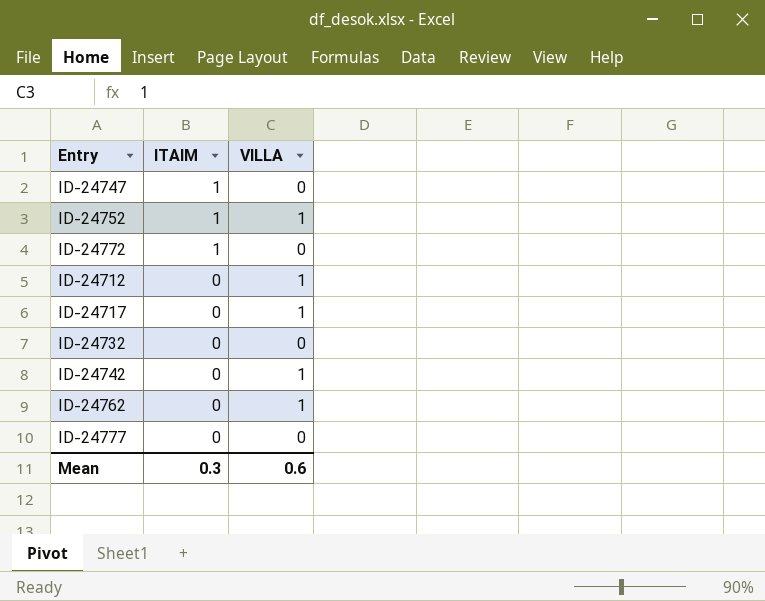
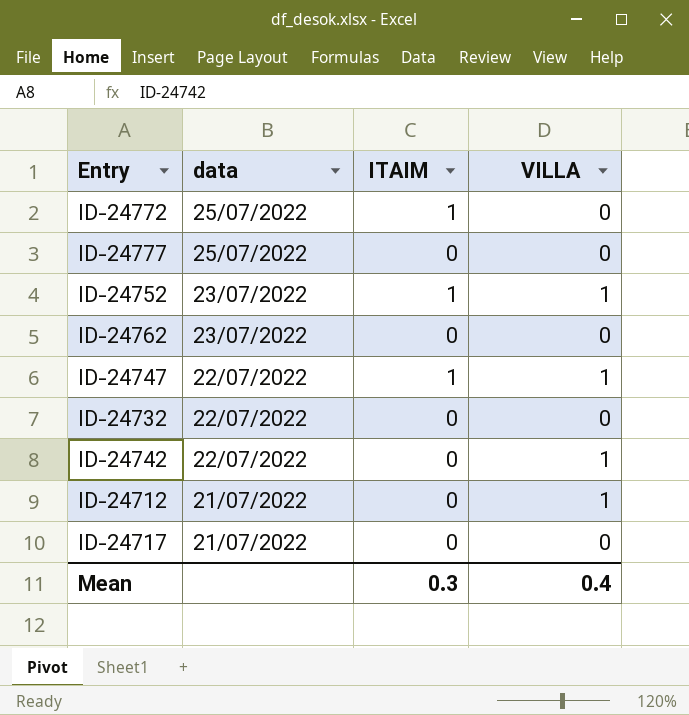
row order: ITAIM descending -> data descending
column data | position: none -> 2
ID-24762 | VILLA: 1 -> 0
ID-24747 | VILLA: 0 -> 1
ID-24717 | VILLA: 1 -> 0
Mean | VILLA: 0.6 -> 0.4

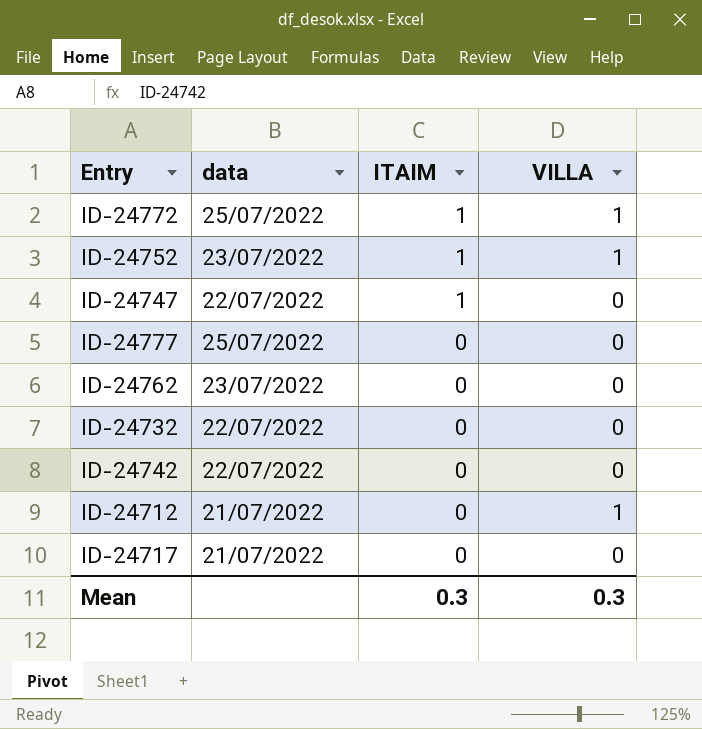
row order: data descending -> ITAIM descending
ID-24772 | VILLA: 0 -> 1
ID-24747 | VILLA: 1 -> 0
ID-24742 | VILLA: 1 -> 0
Mean | VILLA: 0.4 -> 0.3

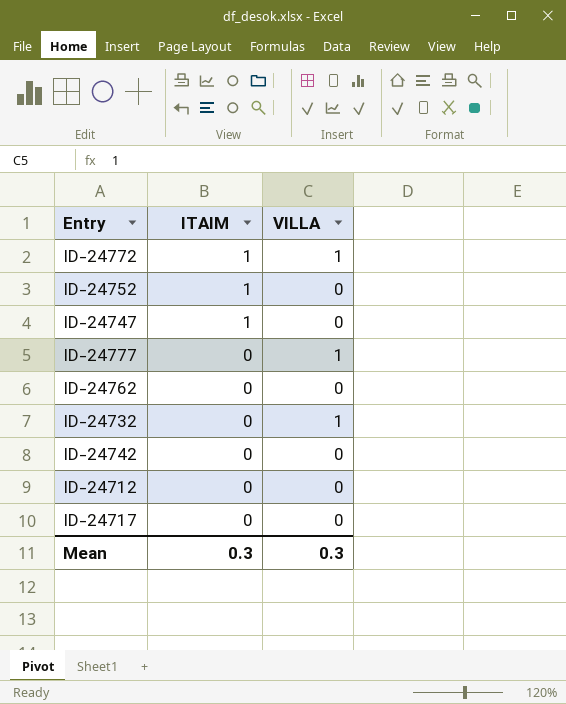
column data | position: 2 -> none
ID-24752 | VILLA: 1 -> 0
ID-24777 | VILLA: 0 -> 1
ID-24732 | VILLA: 0 -> 1
ID-24712 | VILLA: 1 -> 0

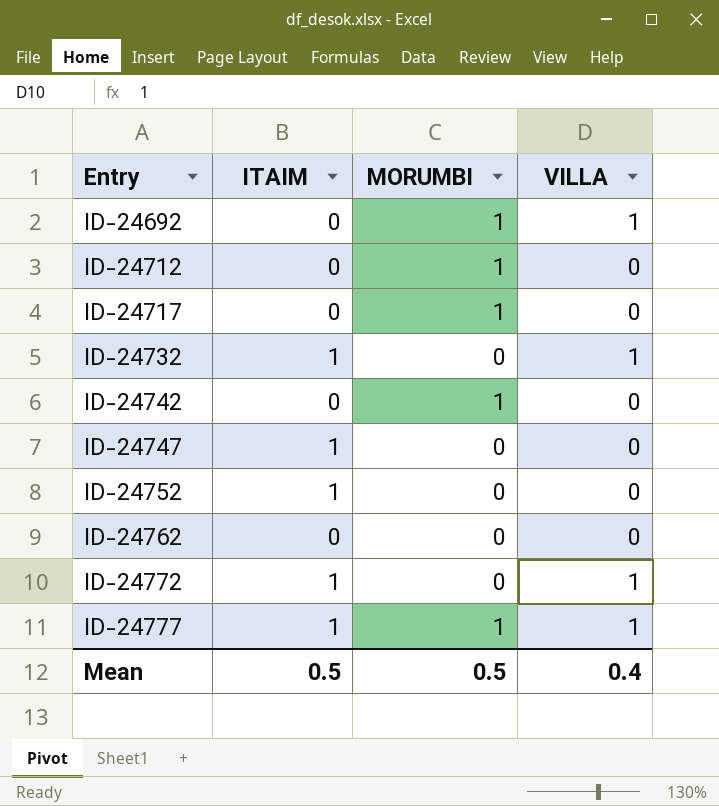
row order: ITAIM descending -> Entry ascending
column MORUMBI | position: none -> 3
row ID-24692: none -> 0 | 1 | 1
ID-24732 | ITAIM: 0 -> 1
ID-24777 | ITAIM: 0 -> 1
Mean | ITAIM: 0.3 -> 0.5
Mean | VILLA: 0.3 -> 0.4

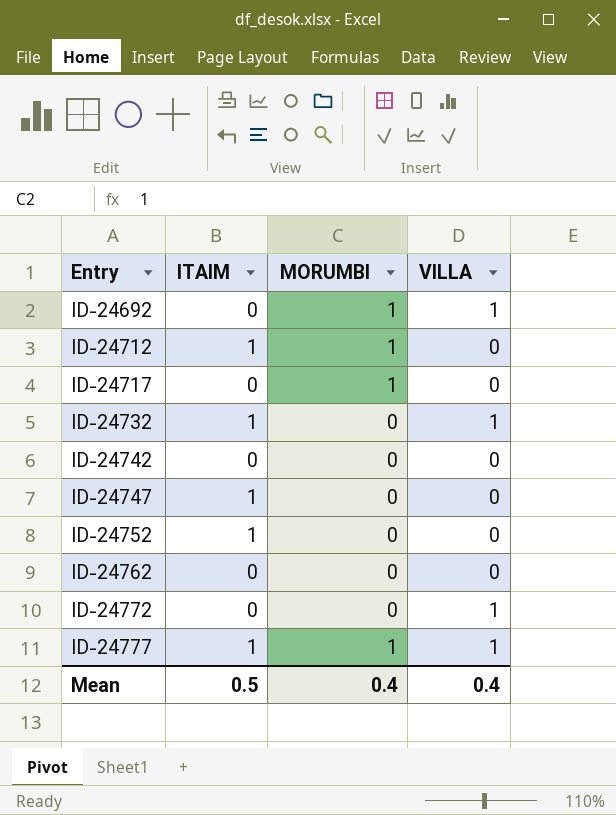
ID-24712 | ITAIM: 0 -> 1
ID-24742 | MORUMBI: 1 -> 0
ID-24772 | ITAIM: 1 -> 0
Mean | MORUMBI: 0.5 -> 0.4

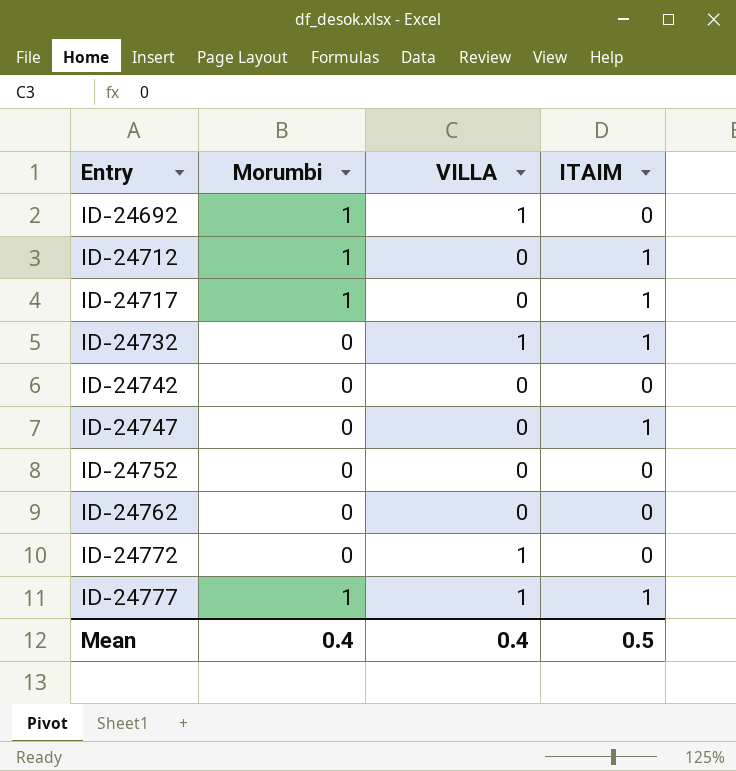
column name: MORUMBI -> Morumbi
column ITAIM | position: 2 -> 4
ID-24717 | ITAIM: 0 -> 1
ID-24752 | ITAIM: 1 -> 0

